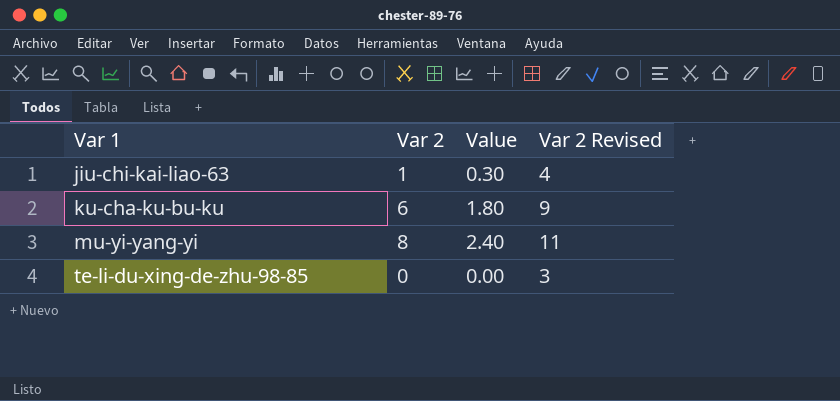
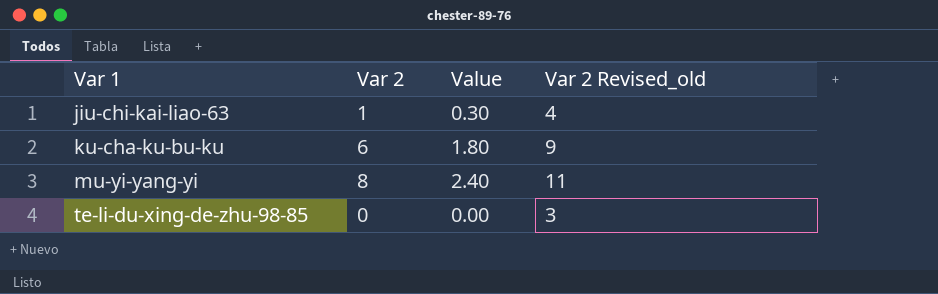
column name: Var 2 Revised -> Var 2 Revised_old

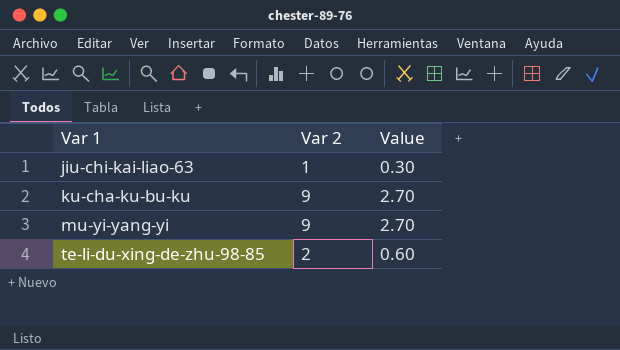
column Var 2 Revised_old | formula: [Var 2] + 3 -> none
ku-cha-ku-bu-ku | Var 2: 6 -> 9
ku-cha-ku-bu-ku | Value: 1.80 -> 2.70
mu-yi-yang-yi | Var 2: 8 -> 9
mu-yi-yang-yi | Value: 2.40 -> 2.70
te-li-du-xing-de-zhu-98-85 | Var 2: 0 -> 2
te-li-du-xing-de-zhu-98-85 | Value: 0.00 -> 0.60

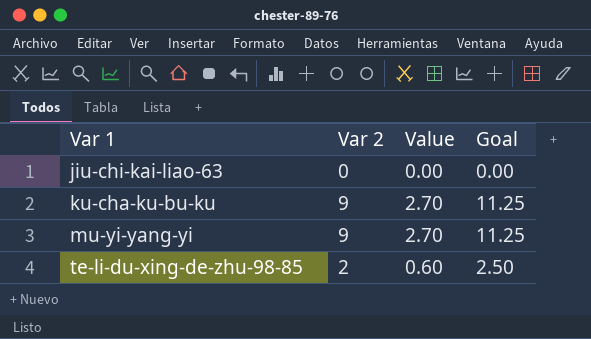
column Goal | formula: none -> [Var 2] * 1.25
jiu-chi-kai-liao-63 | Var 2: 1 -> 0
jiu-chi-kai-liao-63 | Value: 0.30 -> 0.00

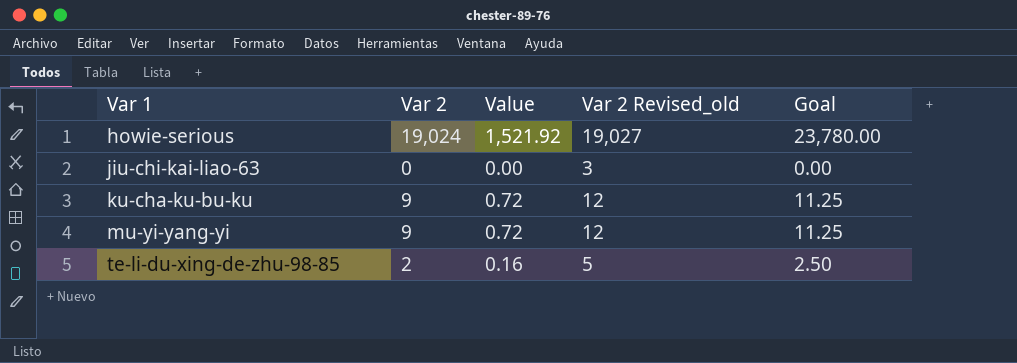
column Value | formula: [Var 2] * 0.3 -> [Var 2] * 0.08
column Var 2 Revised_old | formula: none -> [Var 2] + 3
row howie-serious: none -> 19,024 | 1,521.92 | 19,027 | 23,780.00

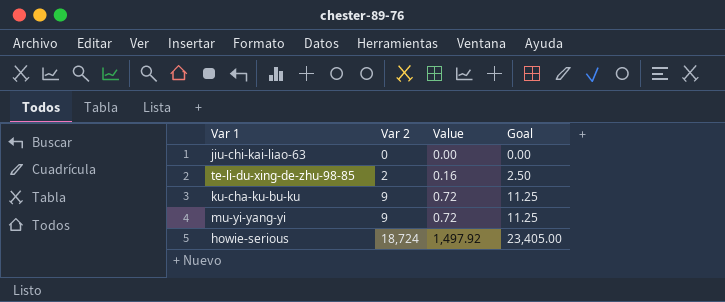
row order: Var 1 ascending -> Var 2 ascending
column Var 2 Revised_old | formula: [Var 2] + 3 -> none
howie-serious | Var 2: 19,024 -> 18,724
howie-serious | Value: 1,521.92 -> 1,497.92
howie-serious | Goal: 23,780.00 -> 23,405.00

